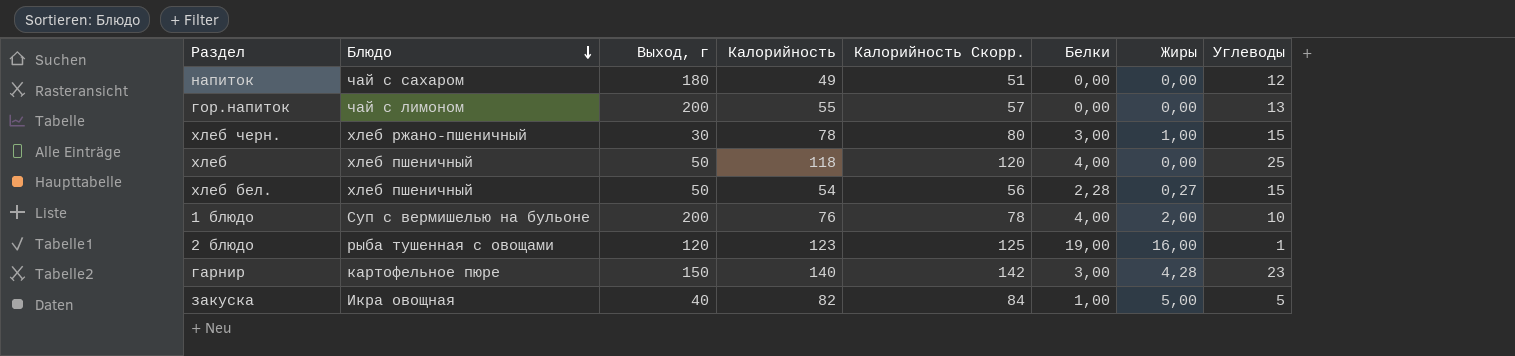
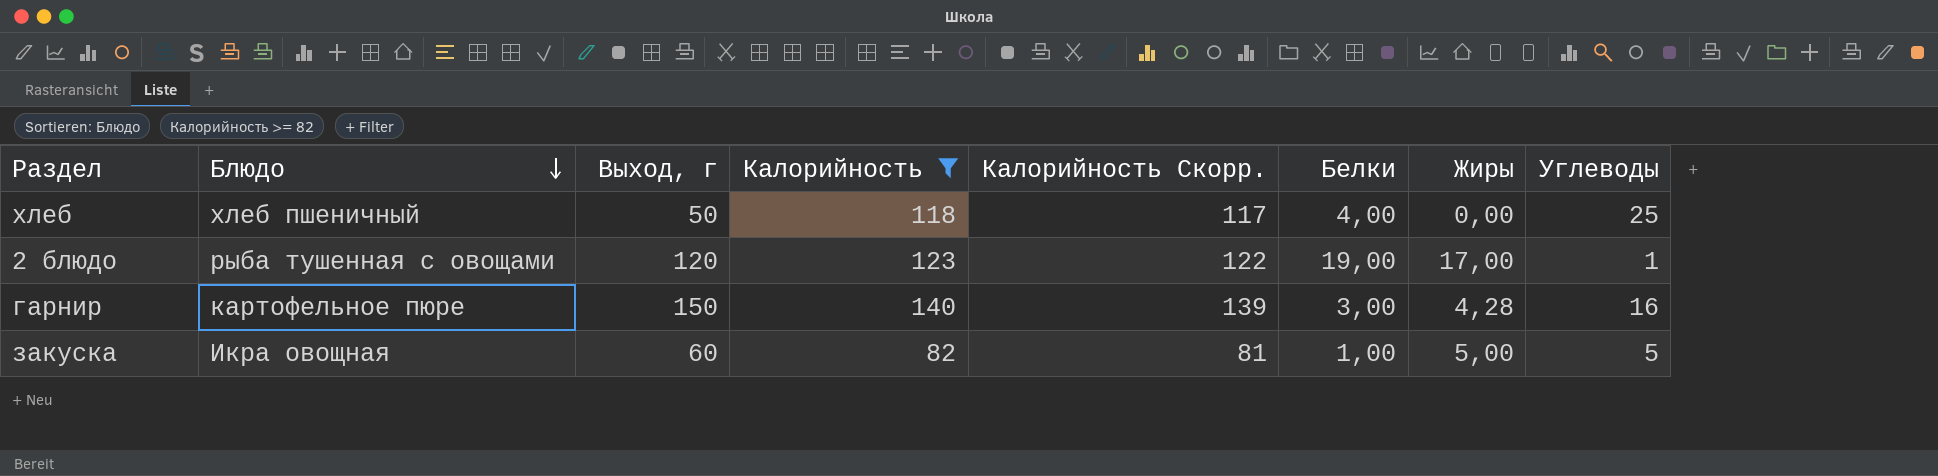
filter: none -> Калорийность >= 82
column Калорийность Скорр. | formula: [Калорийность] + 2 -> [Калорийность] - 1
2 блюдо | Жиры: 16,00 -> 17,00
гарнир | Углеводы: 23 -> 16
закуска | Выход, г: 40 -> 60

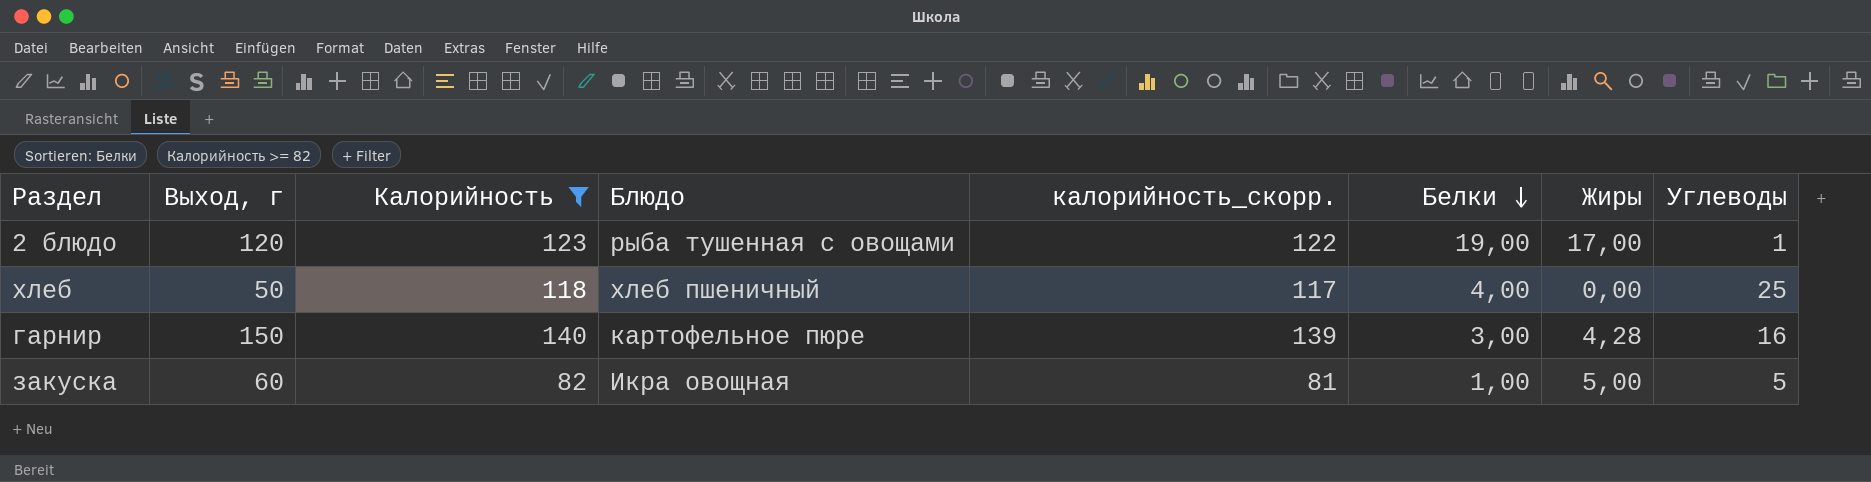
row order: Блюдо descending -> Белки descending
column Блюдо | position: 2 -> 4
column name: Калорийность Скорр. -> калорийность_скорр.

